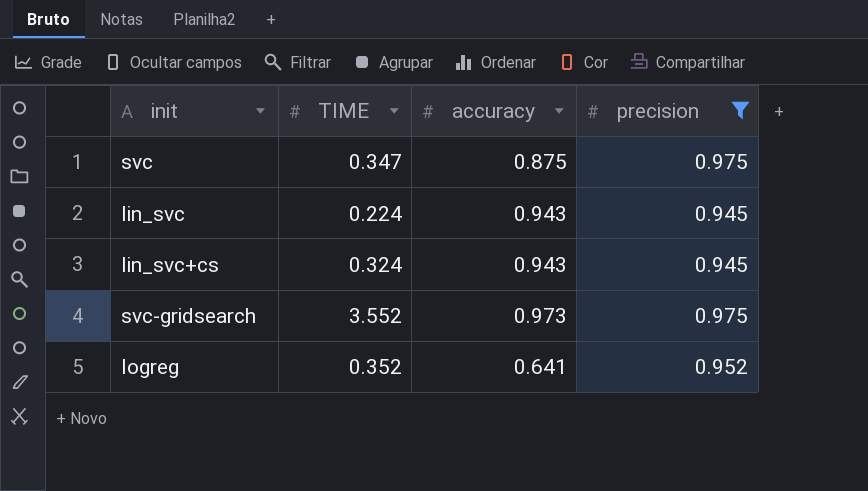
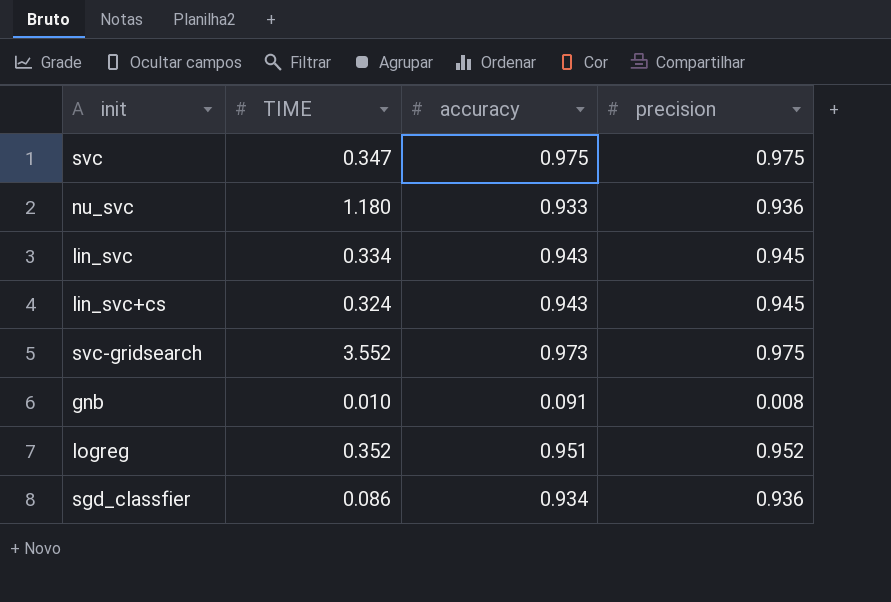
filter: precision >= 0.945 -> none
svc | accuracy: 0.875 -> 0.975
lin_svc | TIME: 0.224 -> 0.334
logreg | accuracy: 0.641 -> 0.951

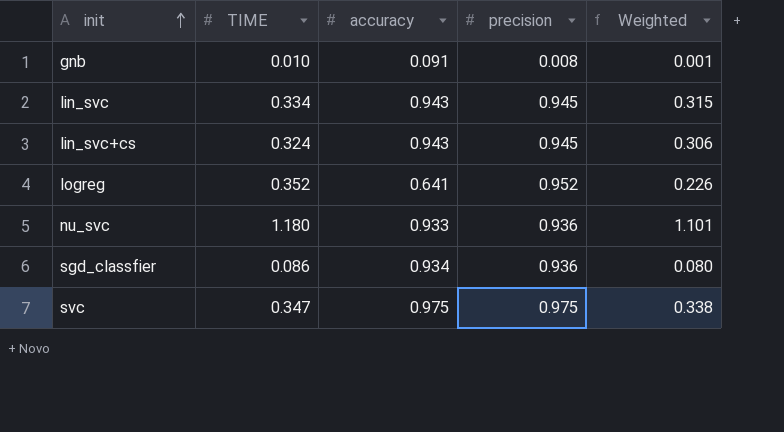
row order: none -> init ascending
column Weighted | formula: none -> [TIME] * [accuracy]
row svc-gridsearch: 3.552 | 0.973 | 0.975 -> none
logreg | accuracy: 0.951 -> 0.641

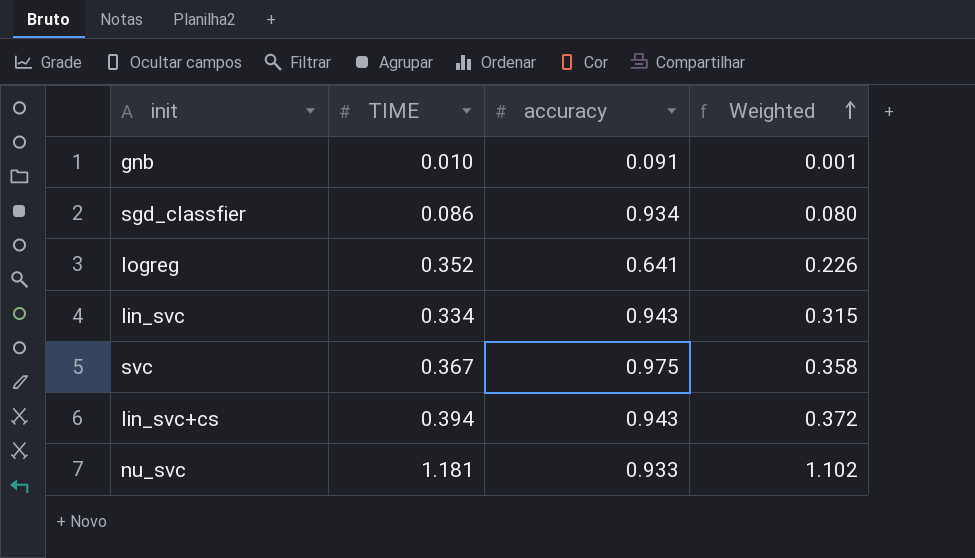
row order: init ascending -> Weighted ascending
column precision | position: 4 -> none
svc | TIME: 0.347 -> 0.367
svc | Weighted: 0.338 -> 0.358
lin_svc+cs | TIME: 0.324 -> 0.394
lin_svc+cs | Weighted: 0.306 -> 0.372
nu_svc | TIME: 1.180 -> 1.181
nu_svc | Weighted: 1.101 -> 1.102

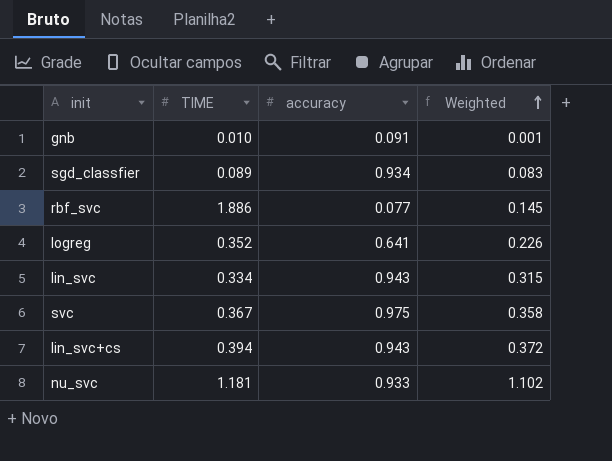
sgd_classfier | TIME: 0.086 -> 0.089
sgd_classfier | Weighted: 0.080 -> 0.083
row rbf_svc: none -> 1.886 | 0.077 | 0.145

